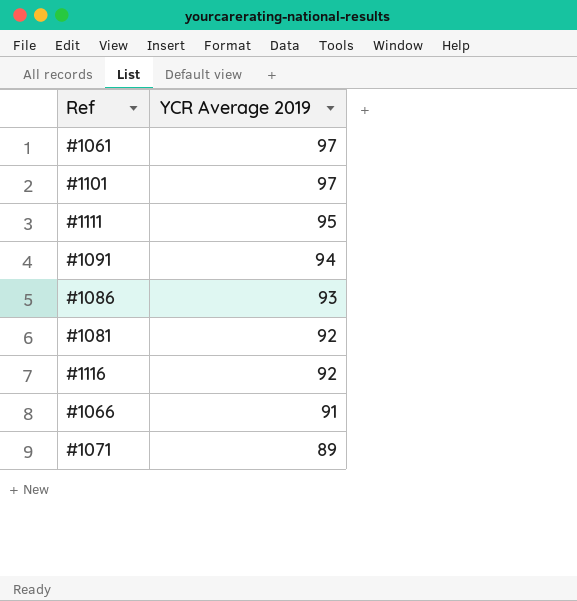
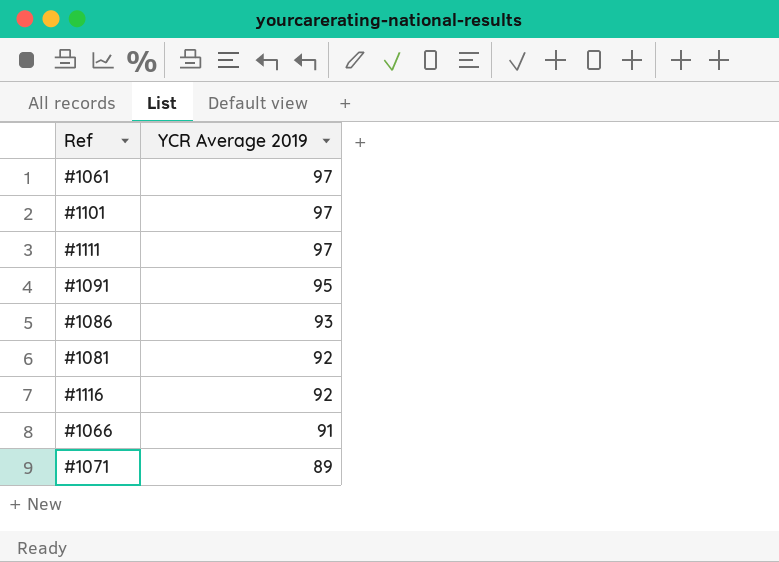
#1111 | YCR Average 2019: 95 -> 97
#1091 | YCR Average 2019: 94 -> 95

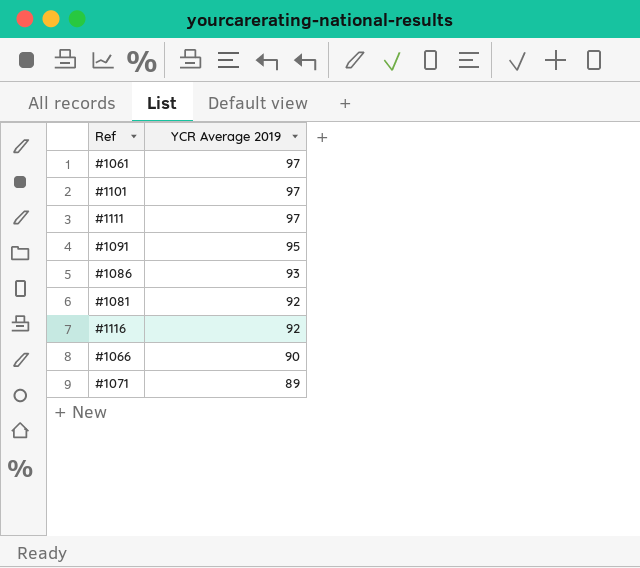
#1066 | YCR Average 2019: 91 -> 90

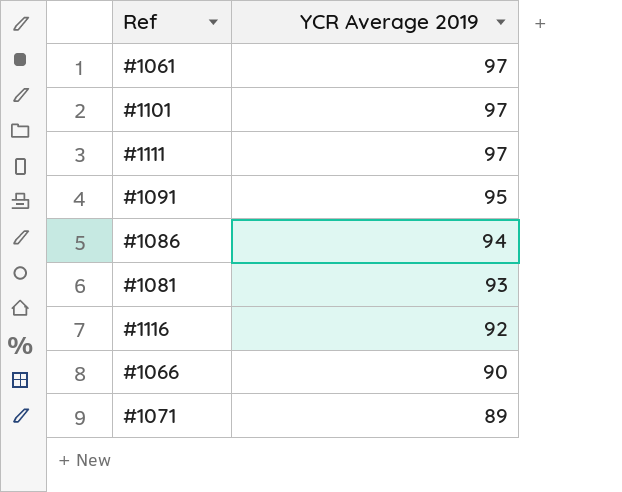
#1086 | YCR Average 2019: 93 -> 94
#1081 | YCR Average 2019: 92 -> 93

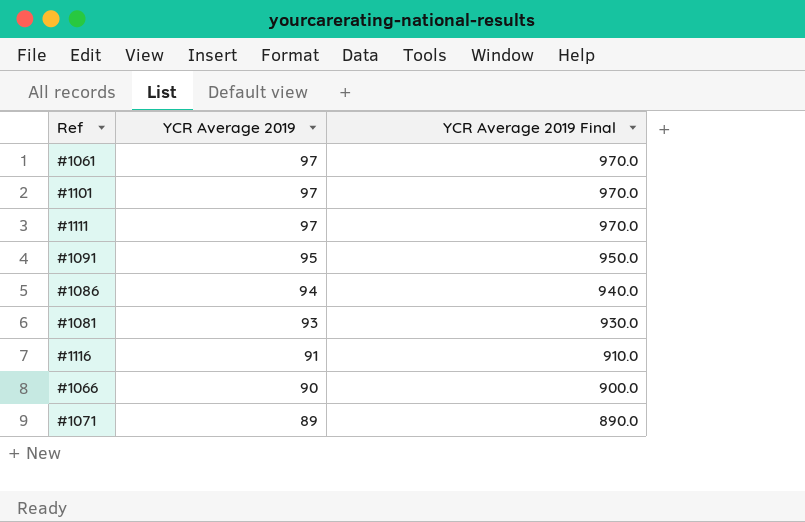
column YCR Average 2019 Final | formula: none -> [YCR Average 2019] * 10
#1116 | YCR Average 2019: 92 -> 91

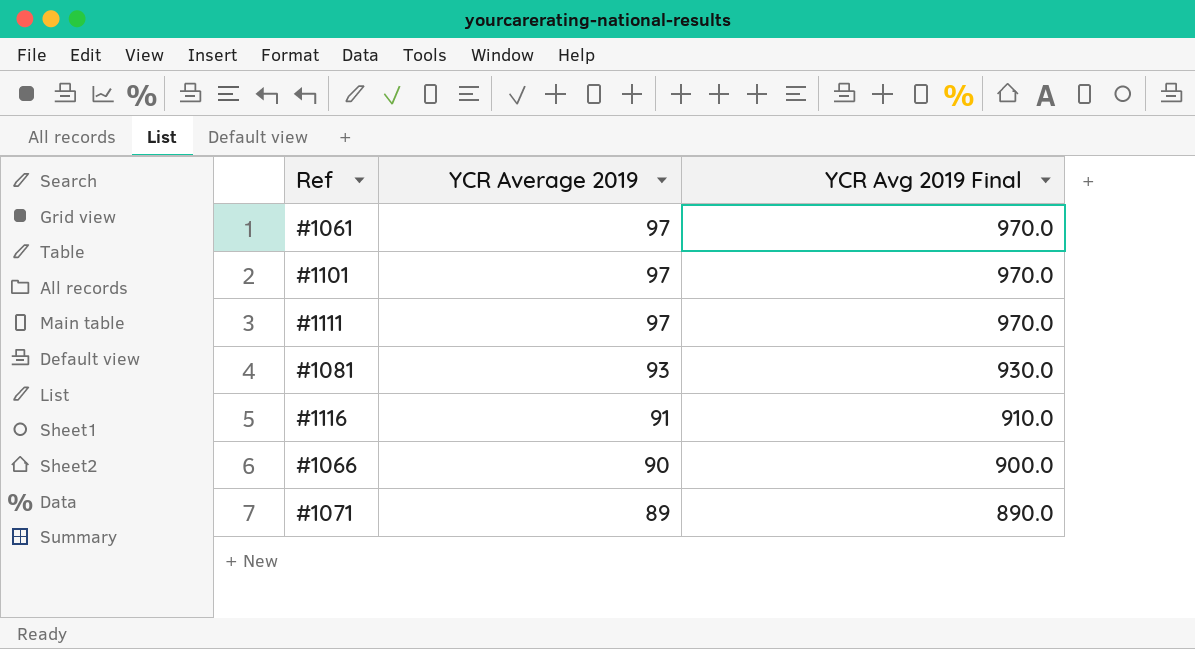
column name: YCR Average 2019 Final -> YCR Avg 2019 Final
row #1091: 95 | 950.0 -> none
row #1086: 94 | 940.0 -> none

